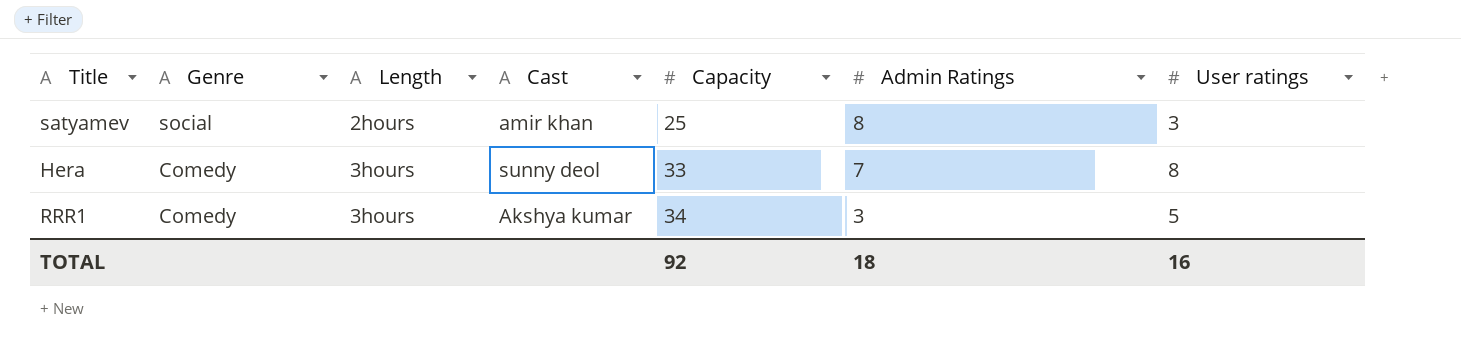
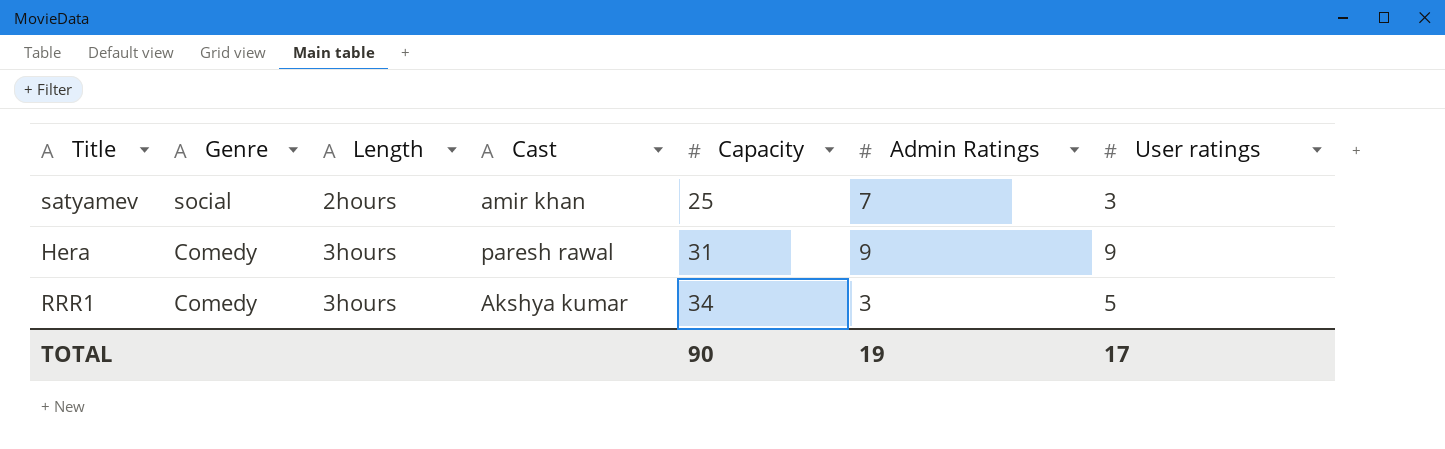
satyamev | Admin Ratings: 8 -> 7
Hera | Cast: sunny deol -> paresh rawal
Hera | Capacity: 33 -> 31
Hera | Admin Ratings: 7 -> 9
Hera | User ratings: 8 -> 9
TOTAL | Capacity: 92 -> 90
TOTAL | Admin Ratings: 18 -> 19
TOTAL | User ratings: 16 -> 17

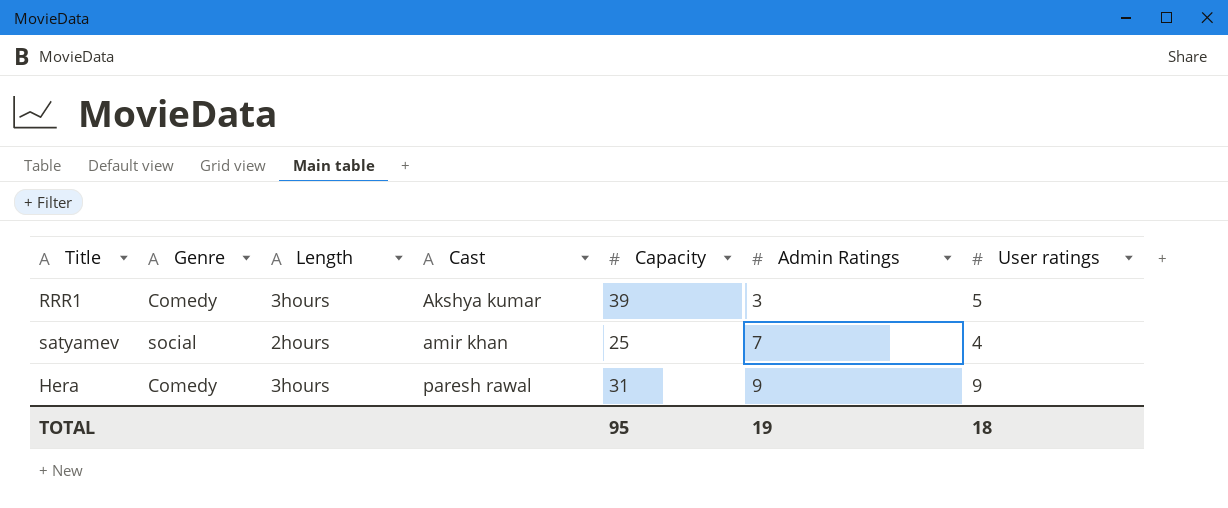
row order: Genre descending -> Cast ascending
RRR1 | Capacity: 34 -> 39
satyamev | User ratings: 3 -> 4
TOTAL | Capacity: 90 -> 95
TOTAL | User ratings: 17 -> 18

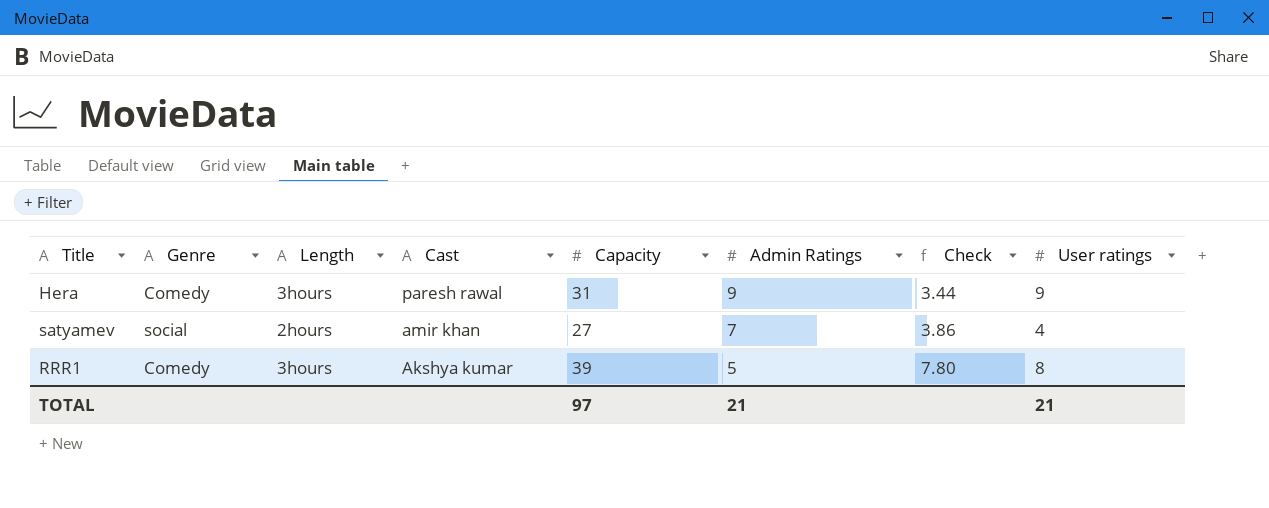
row order: Cast ascending -> Cast descending
column Check | formula: none -> [Capacity] / [Admin Ratings]
satyamev | Capacity: 25 -> 27
RRR1 | Admin Ratings: 3 -> 5
RRR1 | User ratings: 5 -> 8
TOTAL | Capacity: 95 -> 97
TOTAL | Admin Ratings: 19 -> 21
TOTAL | User ratings: 18 -> 21

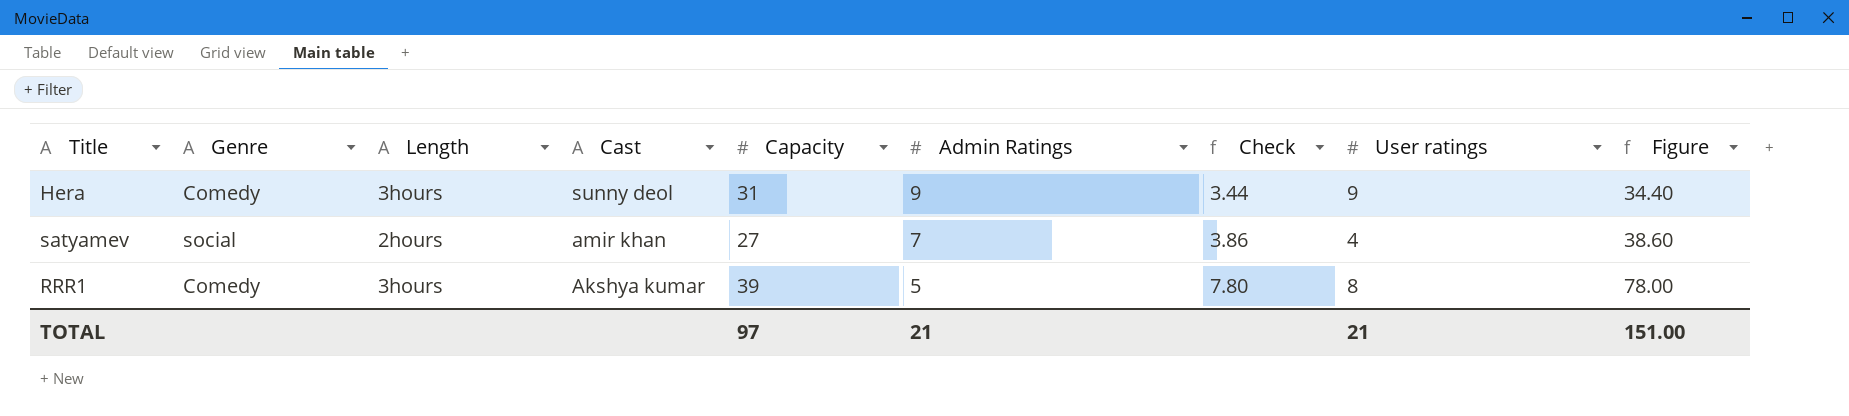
column Figure | formula: none -> [Check] * 10
Hera | Cast: paresh rawal -> sunny deol

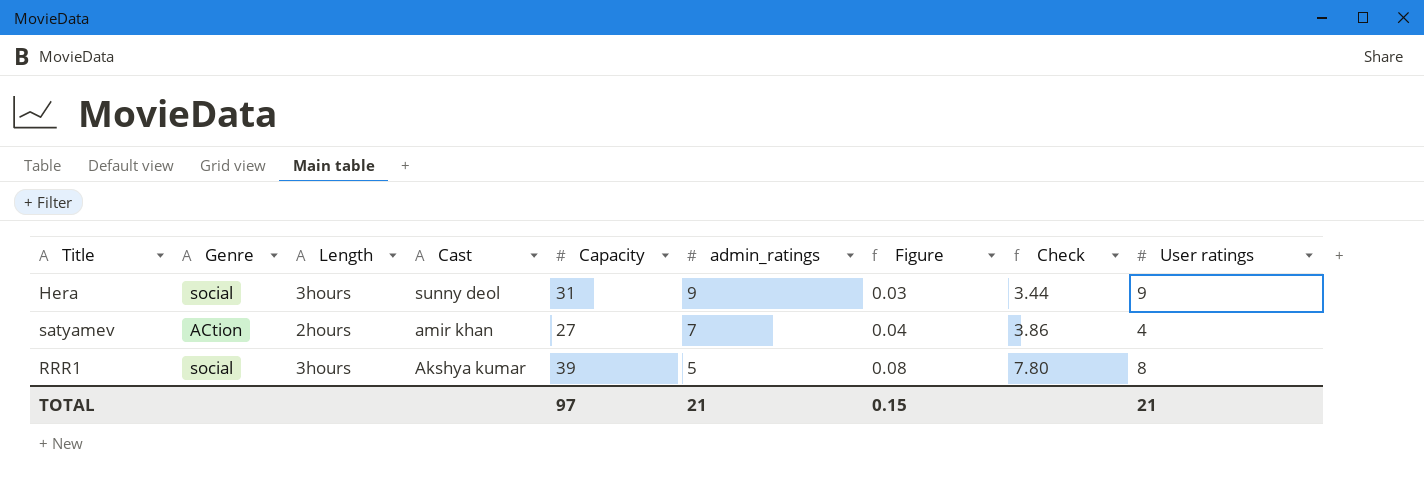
column name: Admin Ratings -> admin_ratings
column Figure | formula: [Check] * 10 -> [Check] * 0.01
column Figure | position: 9 -> 7
Hera | Genre: Comedy -> social
satyamev | Genre: social -> ACtion
RRR1 | Genre: Comedy -> social
TOTAL | Figure: 151.00 -> 0.15

